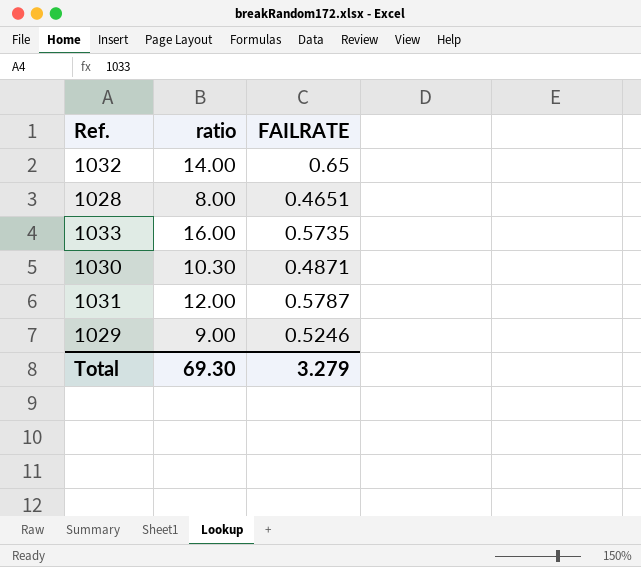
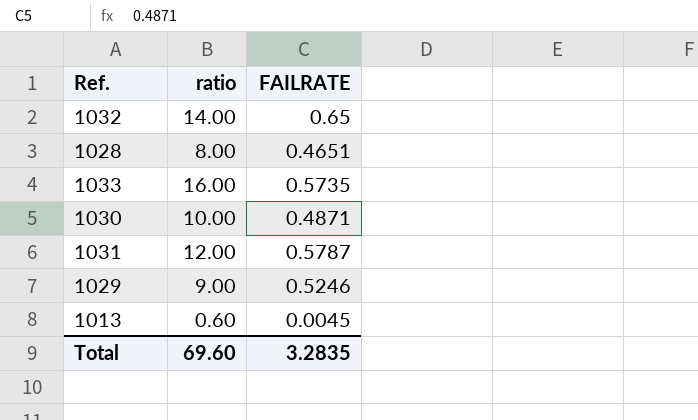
1030 | ratio: 10.30 -> 10.00
row 1013: none -> 0.60 | 0.0045
Total | ratio: 69.30 -> 69.60
Total | FAILRATE: 3.279 -> 3.2835

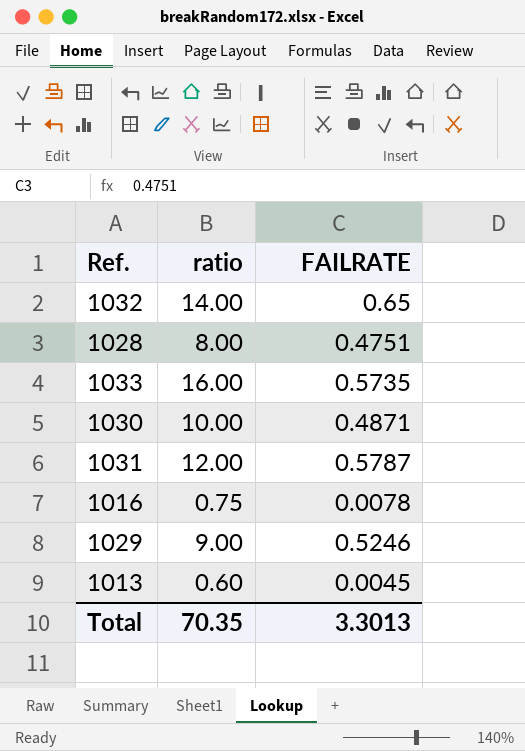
1028 | FAILRATE: 0.4651 -> 0.4751
row 1016: none -> 0.75 | 0.0078
Total | ratio: 69.60 -> 70.35
Total | FAILRATE: 3.2835 -> 3.3013

